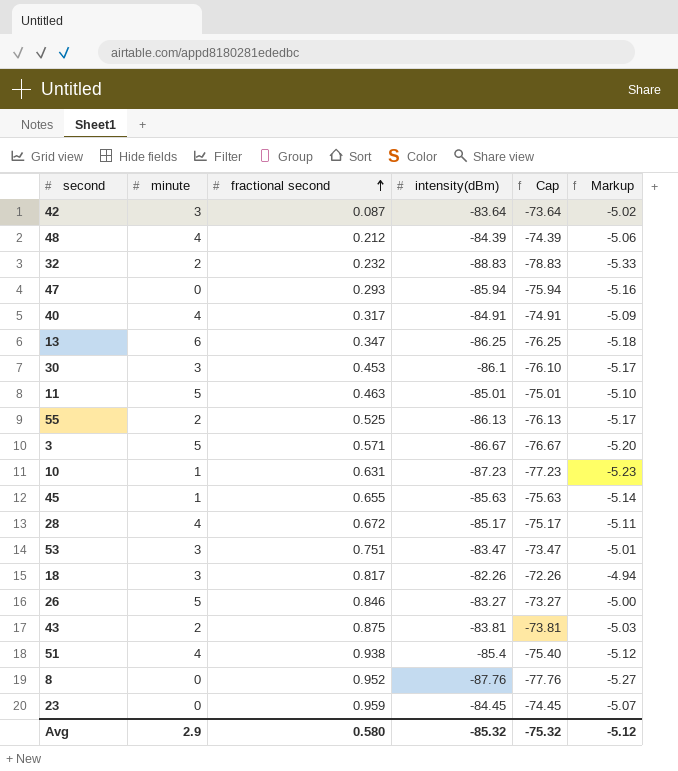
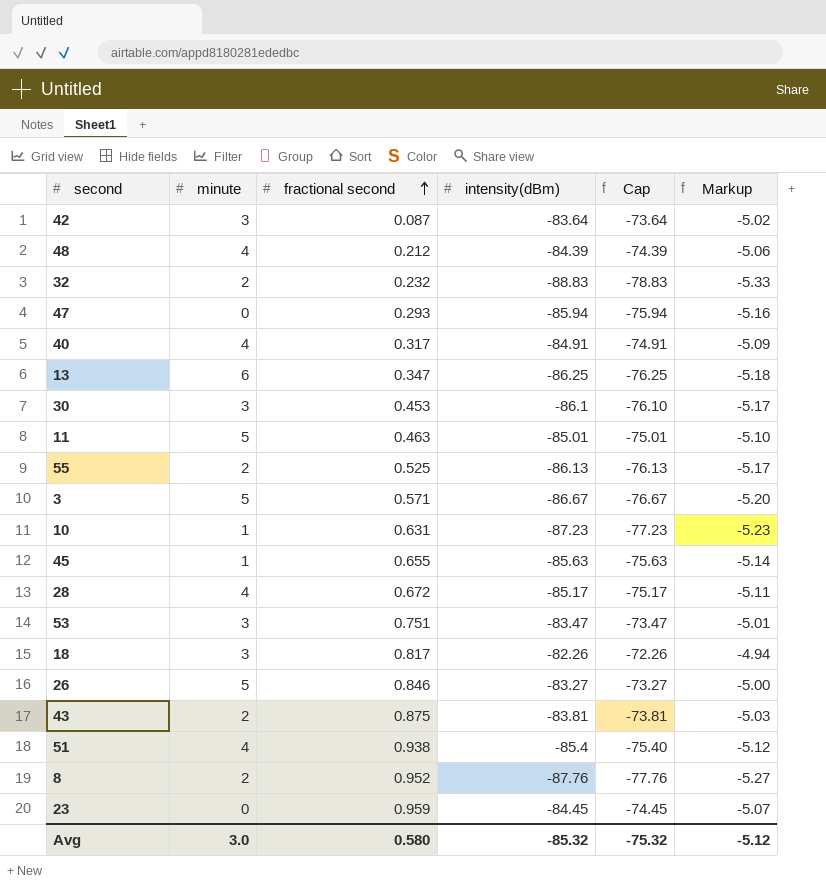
8 | minute: 0 -> 2
Avg | minute: 2.9 -> 3.0

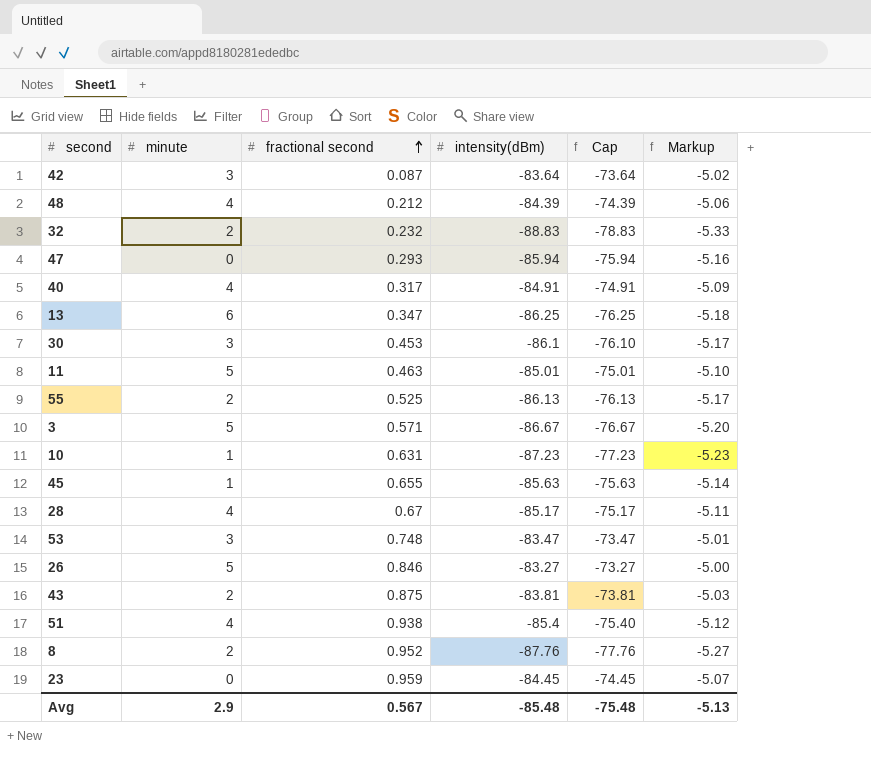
row 18: 3 | 0.817 | -82.26 | -72.26 | -4.94 -> none
28 | fractional second: 0.672 -> 0.67
53 | fractional second: 0.751 -> 0.748
Avg | minute: 3.0 -> 2.9
Avg | fractional second: 0.580 -> 0.567
Avg | intensity(dBm): -85.32 -> -85.48
Avg | Cap: -75.32 -> -75.48
Avg | Markup: -5.12 -> -5.13

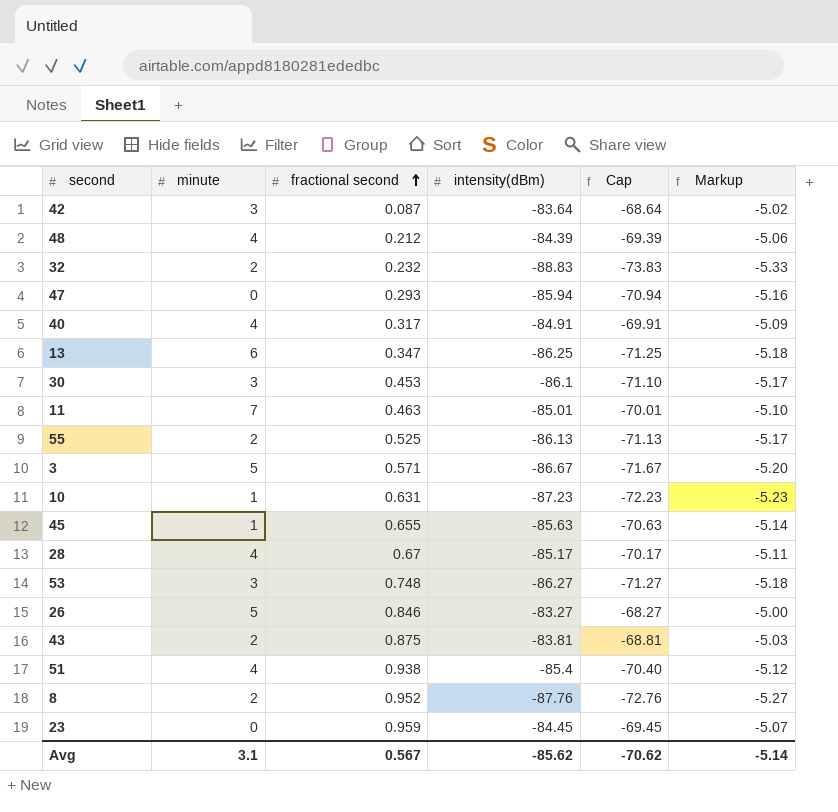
column Cap | formula: [intensity(dBm)] + 10 -> [intensity(dBm)] + 15
11 | minute: 5 -> 7
53 | intensity(dBm): -83.47 -> -86.27
53 | Markup: -5.01 -> -5.18
Avg | minute: 2.9 -> 3.1
Avg | intensity(dBm): -85.48 -> -85.62
Avg | Cap: -75.48 -> -70.62
Avg | Markup: -5.13 -> -5.14

